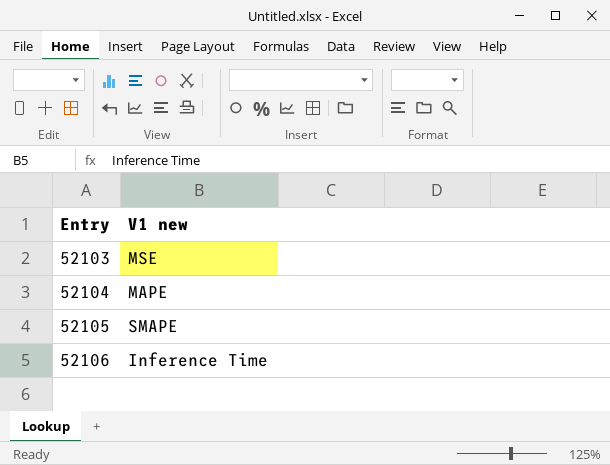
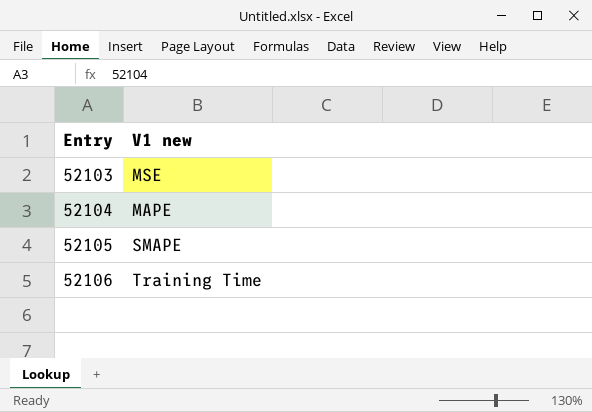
52106 | V1 new: Inference Time -> Training Time

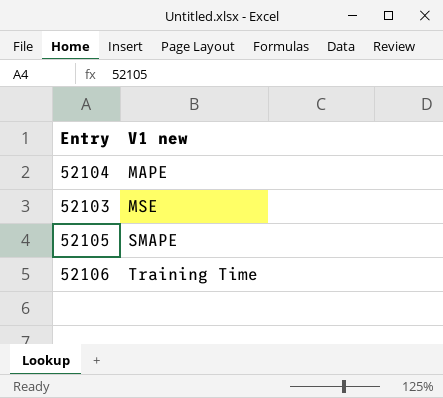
row order: Entry ascending -> V1 new ascending

